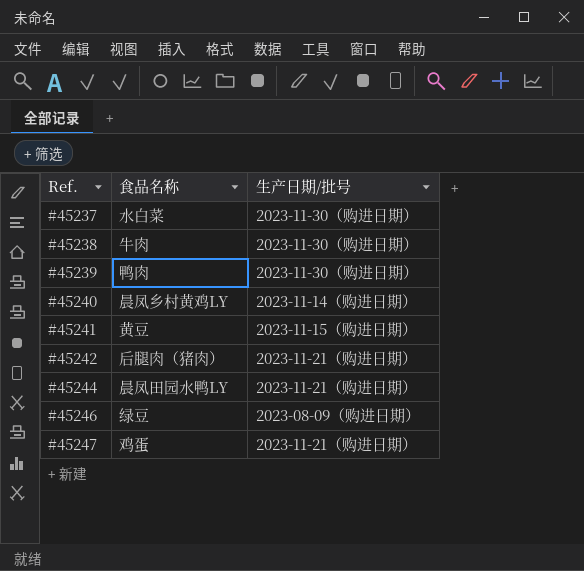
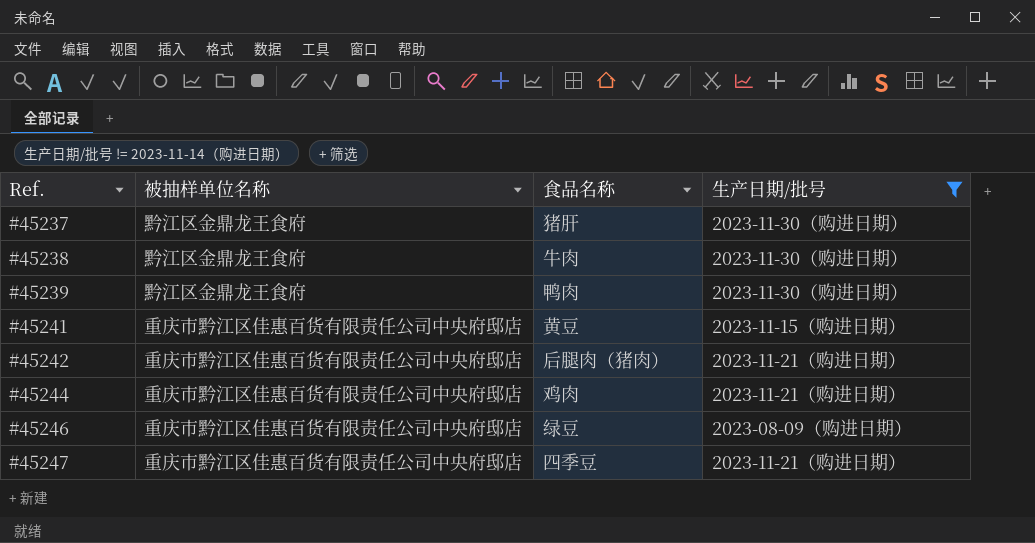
filter: none -> 生产日期/批号 != 2023-11-14（购进日期）
column 被抽样单位名称 | position: none -> 2
#45237 | 食品名称: 水白菜 -> 猪肝
#45244 | 食品名称: 晨凤田园水鸭LY -> 鸡肉
#45247 | 食品名称: 鸡蛋 -> 四季豆

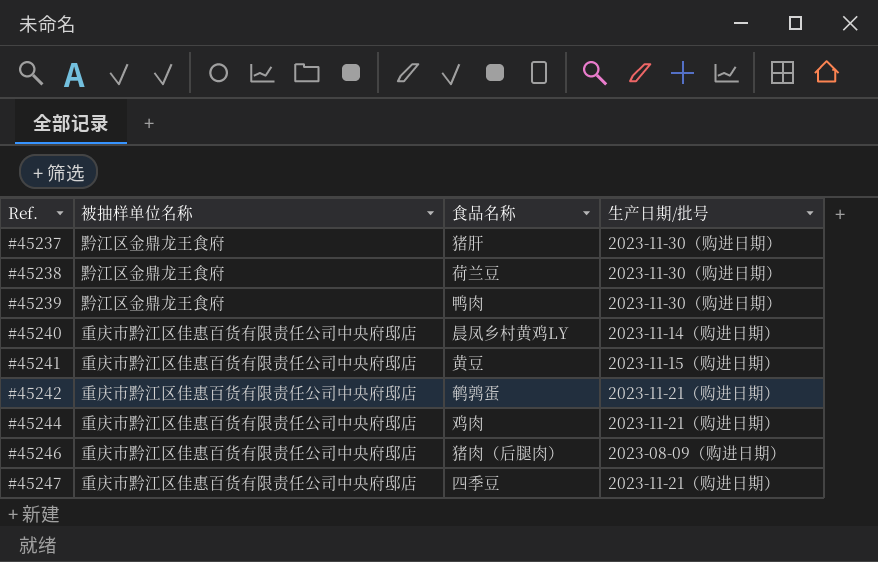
filter: 生产日期/批号 != 2023-11-14（购进日期） -> none
#45238 | 食品名称: 牛肉 -> 荷兰豆
#45242 | 食品名称: 后腿肉（猪肉） -> 鹌鹑蛋
#45246 | 食品名称: 绿豆 -> 猪肉（后腿肉）

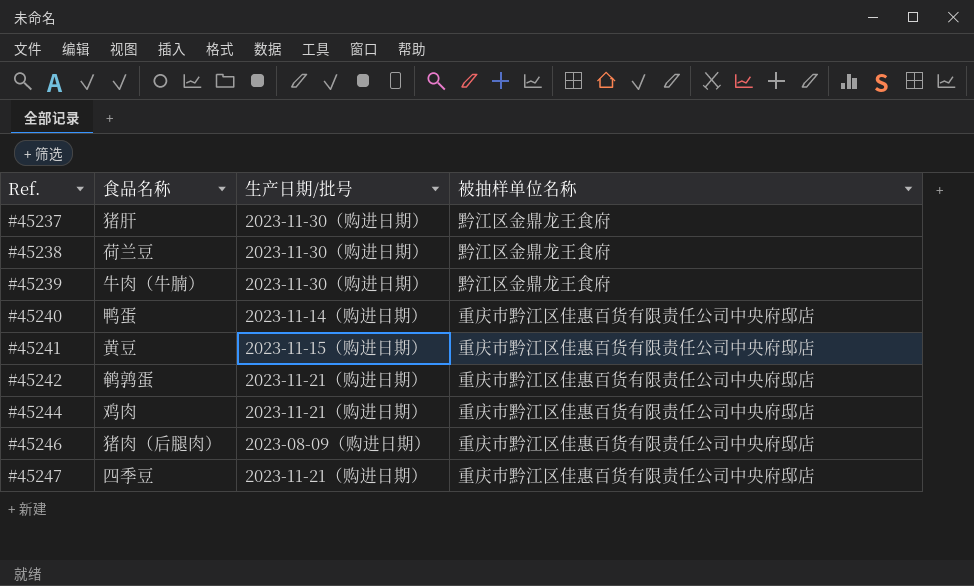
column 被抽样单位名称 | position: 2 -> 4
#45239 | 食品名称: 鸭肉 -> 牛肉（牛腩）
#45240 | 食品名称: 晨凤乡村黄鸡LY -> 鸭蛋

